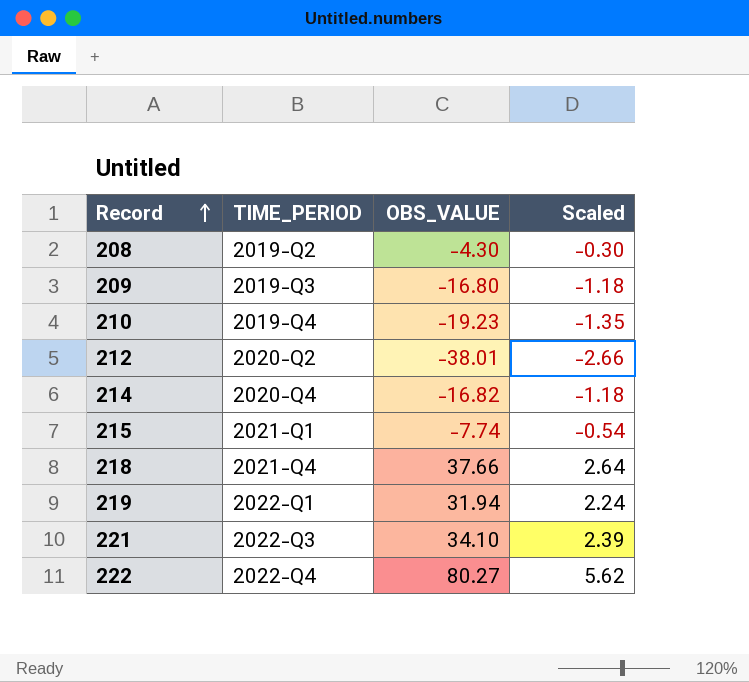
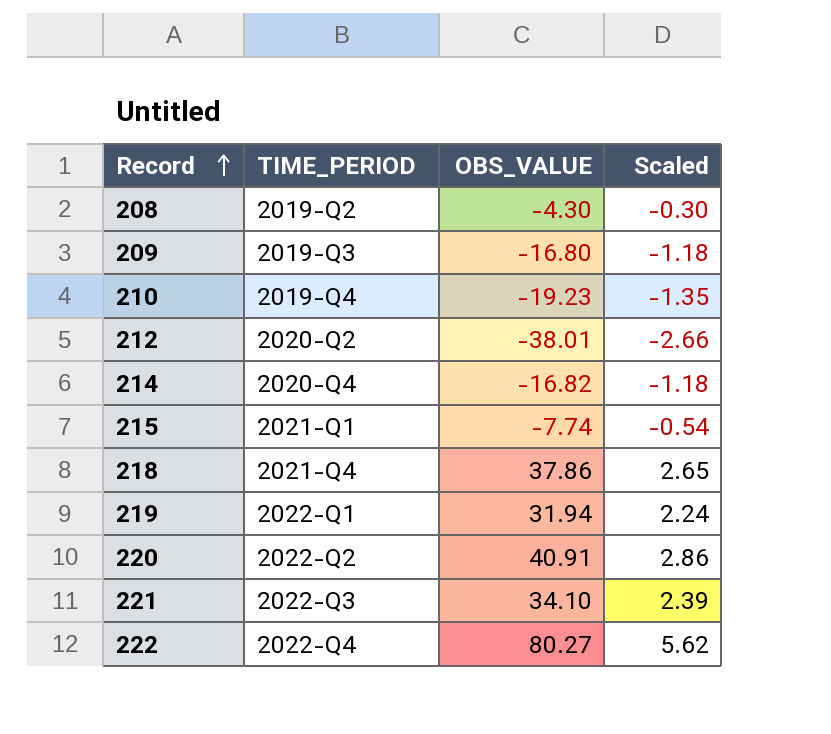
218 | OBS_VALUE: 37.66 -> 37.86
218 | Scaled: 2.64 -> 2.65
row 220: none -> 2022-Q2 | 40.91 | 2.86

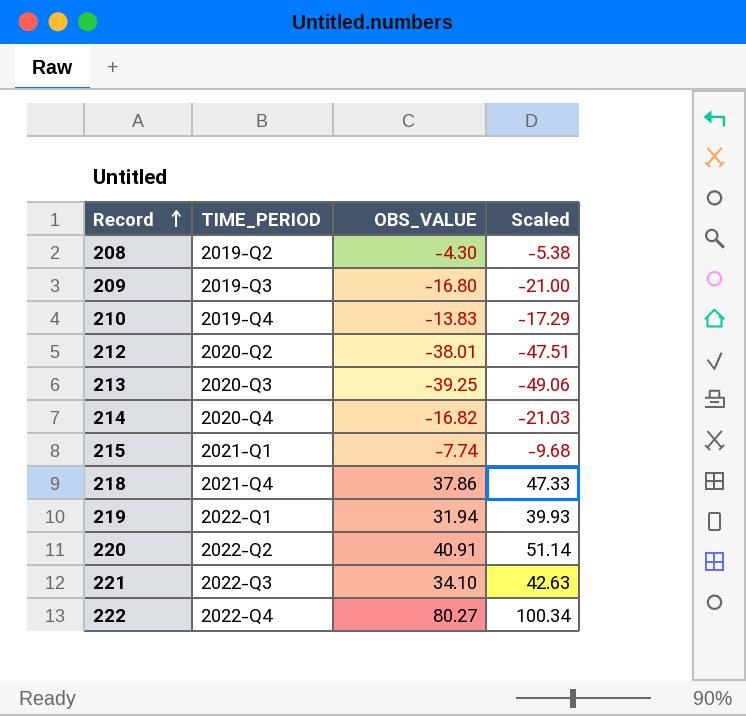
column Scaled | formula: [OBS_VALUE] * 0.07 -> [OBS_VALUE] * 1.25
210 | OBS_VALUE: -19.23 -> -13.83
row 213: none -> 2020-Q3 | -39.25 | -49.06

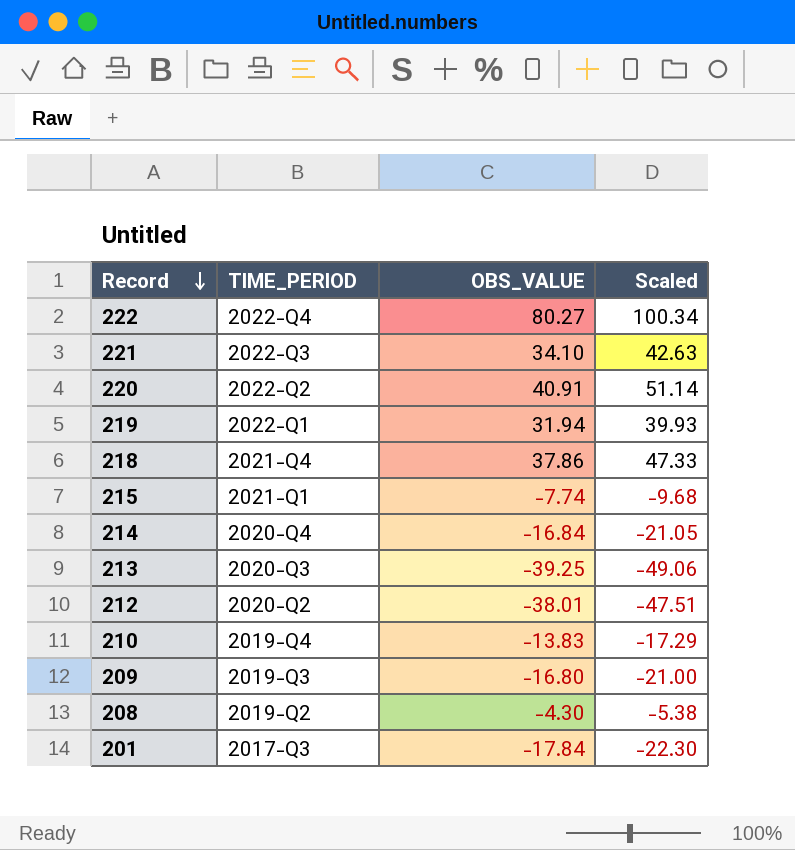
row order: Record ascending -> Record descending
214 | OBS_VALUE: -16.82 -> -16.84
214 | Scaled: -21.03 -> -21.05
row 201: none -> 2017-Q3 | -17.84 | -22.30

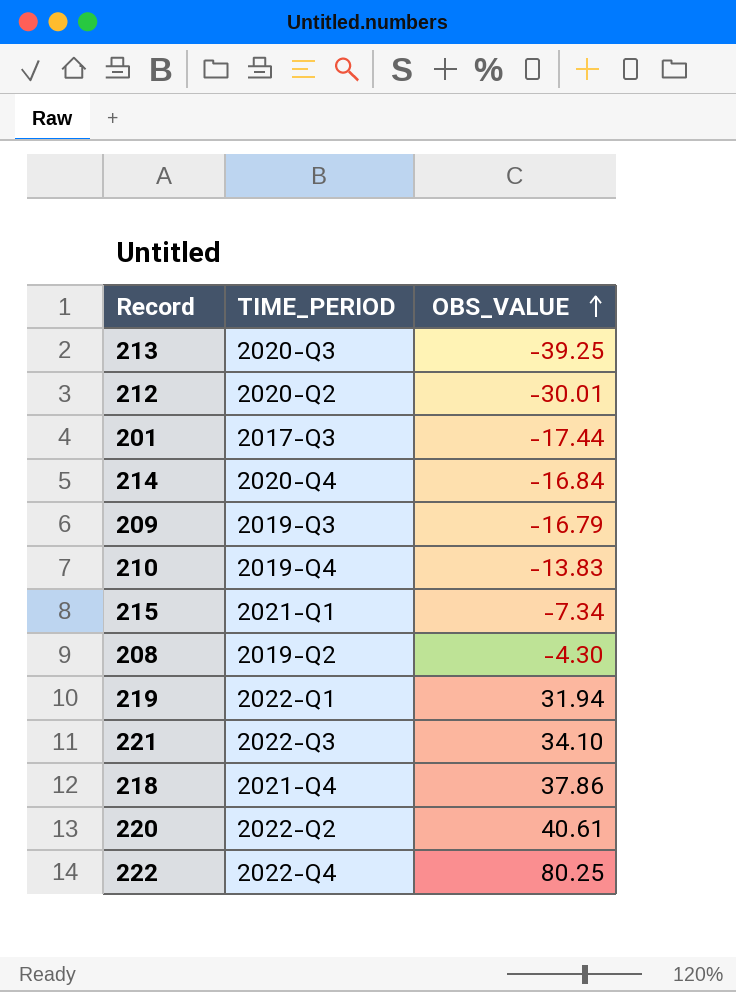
row order: Record descending -> OBS_VALUE ascending
column Scaled | formula: [OBS_VALUE] * 1.25 -> none
212 | OBS_VALUE: -38.01 -> -30.01
201 | OBS_VALUE: -17.84 -> -17.44
209 | OBS_VALUE: -16.80 -> -16.79
215 | OBS_VALUE: -7.74 -> -7.34
220 | OBS_VALUE: 40.91 -> 40.61
222 | OBS_VALUE: 80.27 -> 80.25

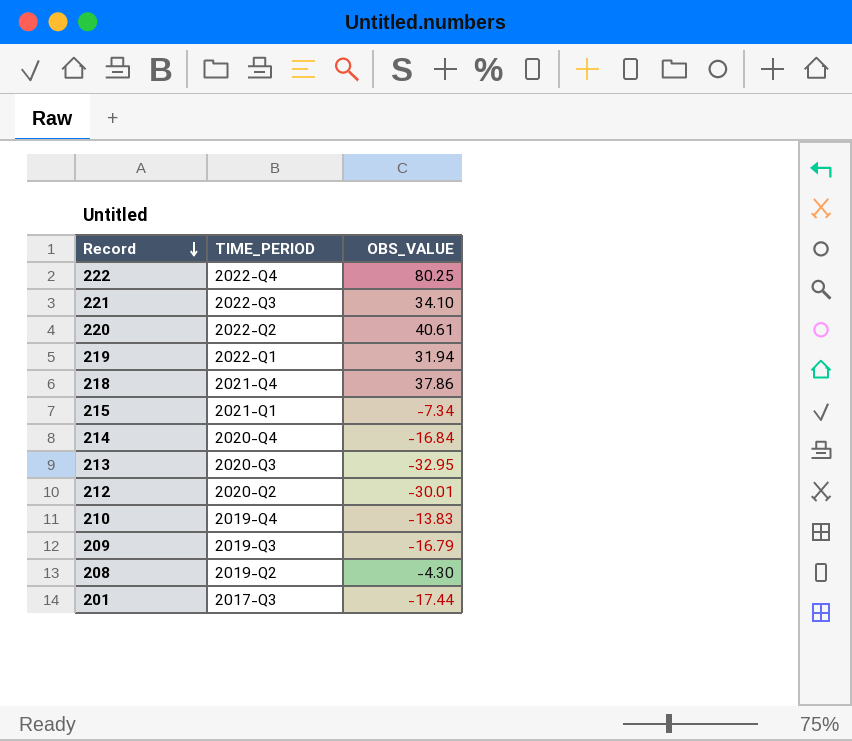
row order: OBS_VALUE ascending -> Record descending
213 | OBS_VALUE: -39.25 -> -32.95

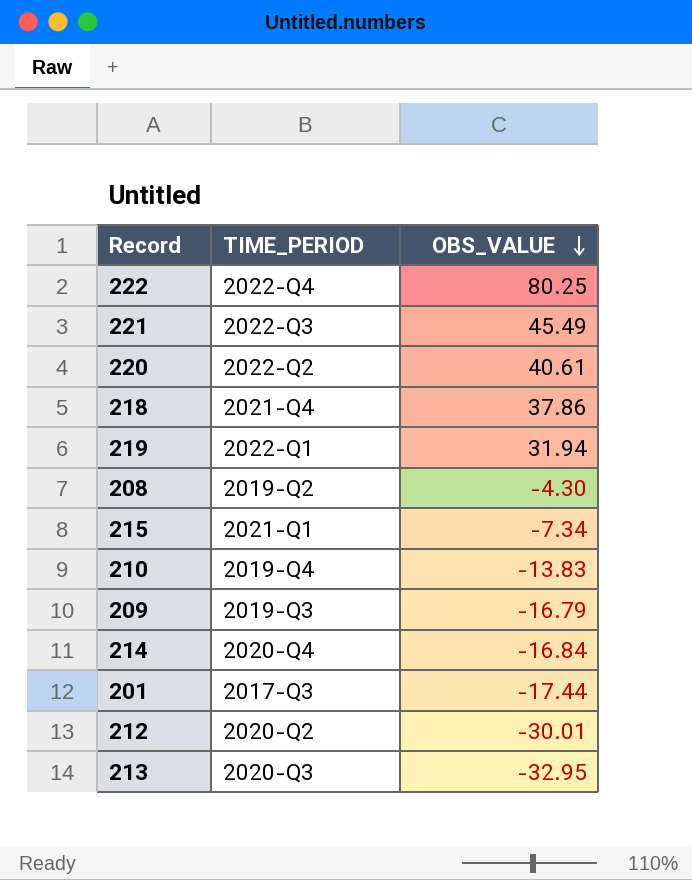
row order: Record descending -> OBS_VALUE descending
221 | OBS_VALUE: 34.10 -> 45.49

